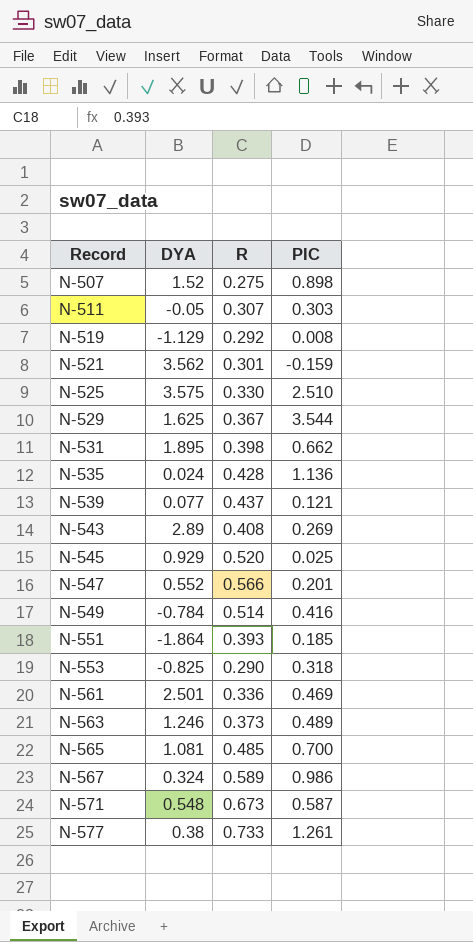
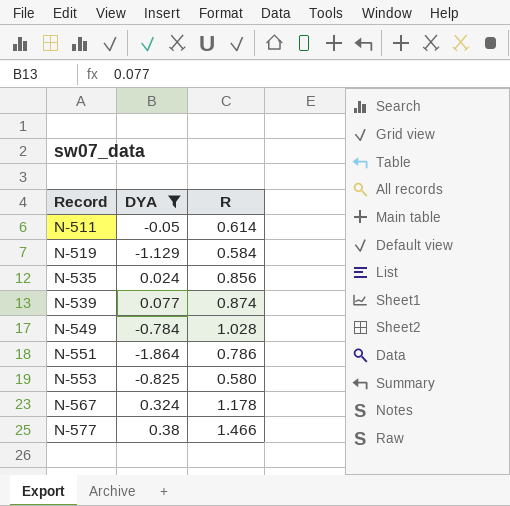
filter: none -> DYA <= 0.38
column PIC | position: 4 -> none
N-511 | R: 0.307 -> 0.614
N-519 | R: 0.292 -> 0.584
N-535 | R: 0.428 -> 0.856
N-539 | R: 0.437 -> 0.874
N-549 | R: 0.514 -> 1.028
N-551 | R: 0.393 -> 0.786
N-553 | R: 0.290 -> 0.580
N-567 | R: 0.589 -> 1.178
N-577 | R: 0.733 -> 1.466

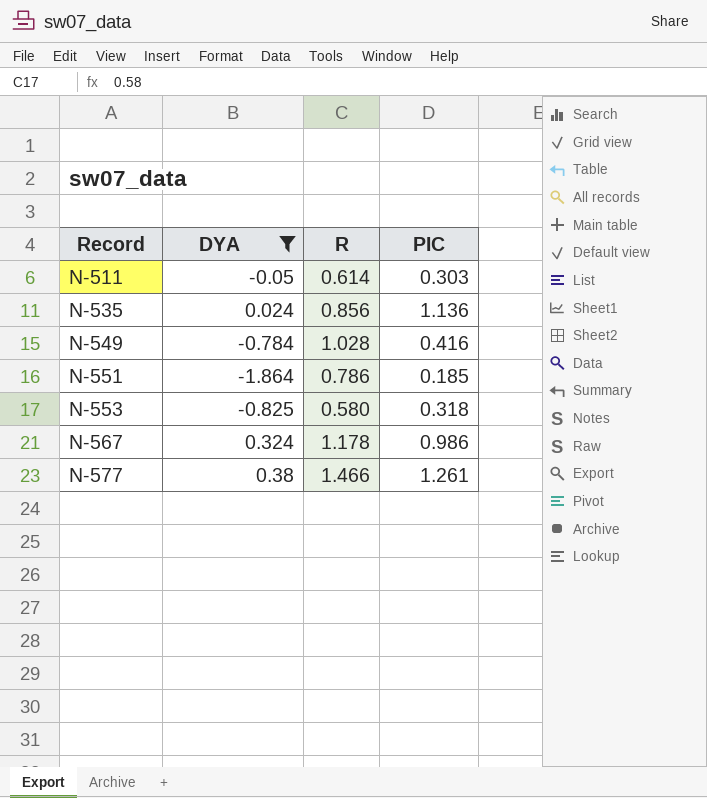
column PIC | position: none -> 4
row N-519: -1.129 | 0.584 -> none
row N-539: 0.077 | 0.874 -> none

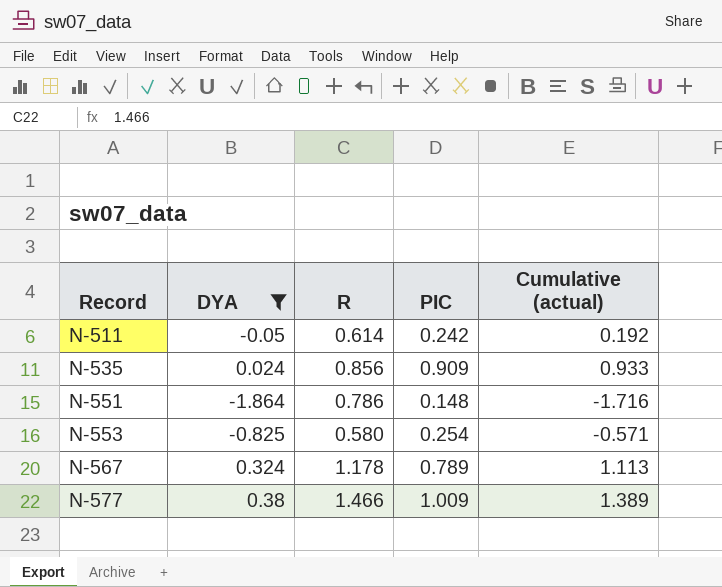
column Cumulative (actual) | formula: none -> [DYA] + [PIC]
row N-549: -0.784 | 1.028 | 0.416 -> none
N-511 | PIC: 0.303 -> 0.242
N-535 | PIC: 1.136 -> 0.909
N-551 | PIC: 0.185 -> 0.148
N-553 | PIC: 0.318 -> 0.254
N-567 | PIC: 0.986 -> 0.789
N-577 | PIC: 1.261 -> 1.009

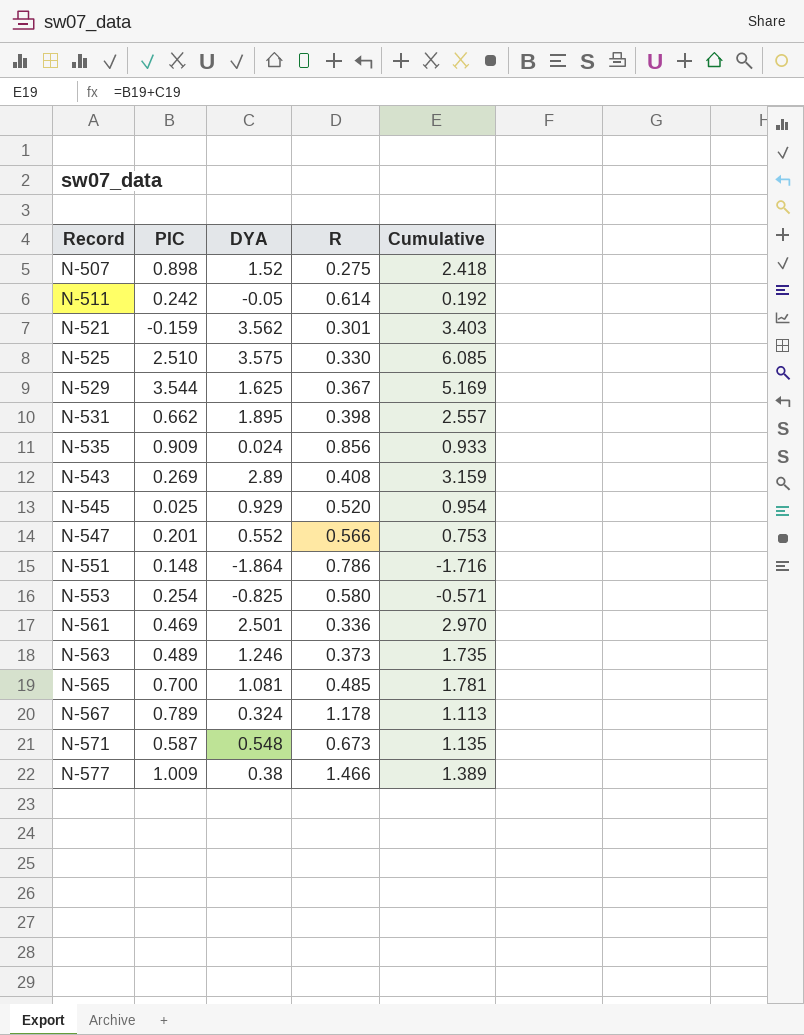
filter: DYA <= 0.38 -> none
column PIC | position: 4 -> 2
column name: Cumulative (actual) -> Cumulative

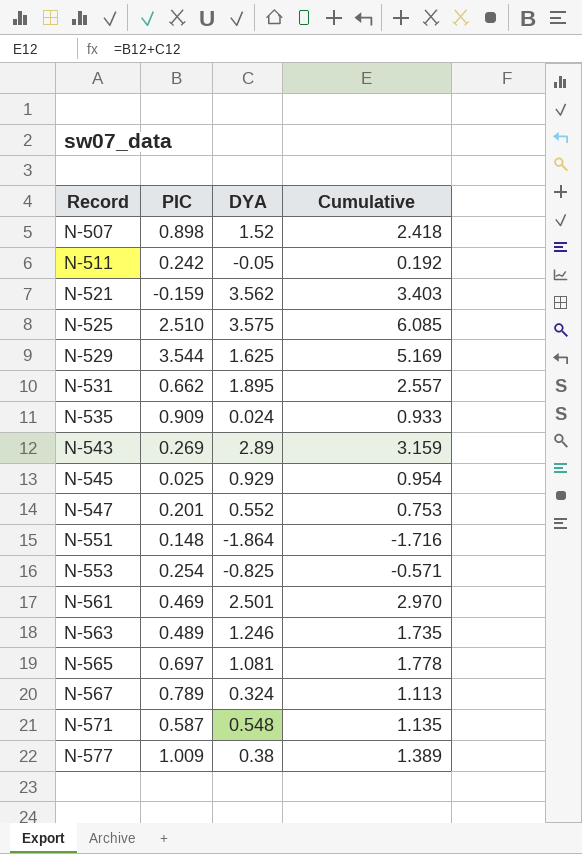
column R | position: 4 -> none
N-565 | PIC: 0.700 -> 0.697
N-565 | Cumulative: 1.781 -> 1.778

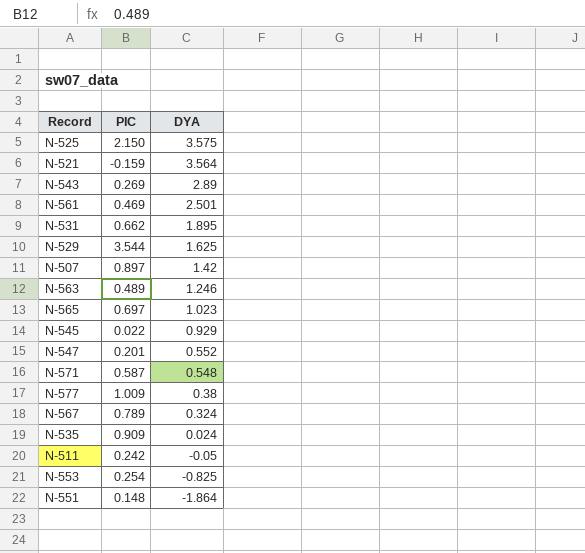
row order: Record ascending -> DYA descending
column Cumulative | formula: [PIC] + [DYA] -> none
N-525 | PIC: 2.510 -> 2.150
N-521 | DYA: 3.562 -> 3.564
N-507 | PIC: 0.898 -> 0.897
N-507 | DYA: 1.52 -> 1.42
N-565 | DYA: 1.081 -> 1.023
N-545 | PIC: 0.025 -> 0.022

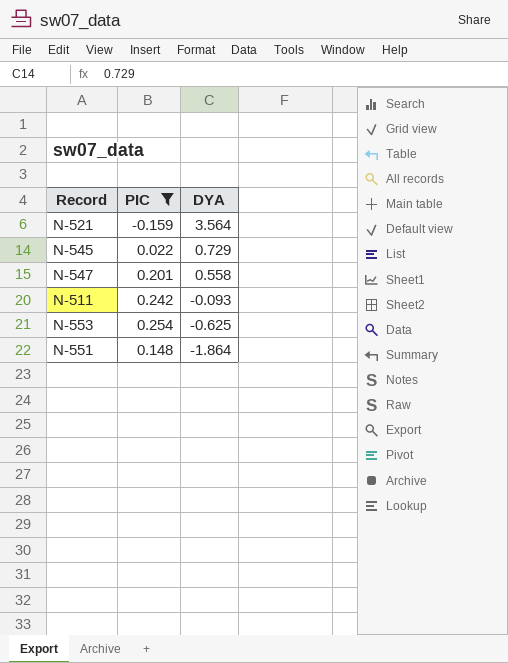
filter: none -> PIC <= 0.254
N-545 | DYA: 0.929 -> 0.729
N-547 | DYA: 0.552 -> 0.558
N-511 | DYA: -0.05 -> -0.093
N-553 | DYA: -0.825 -> -0.625

